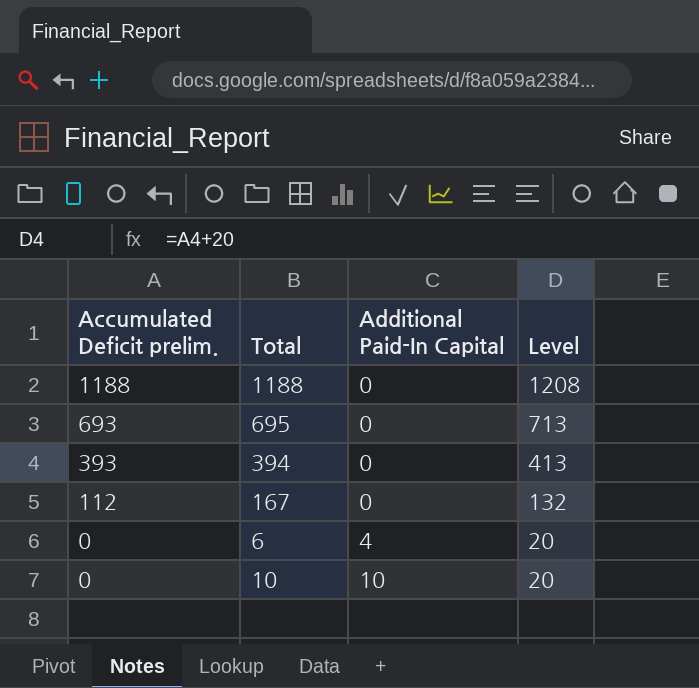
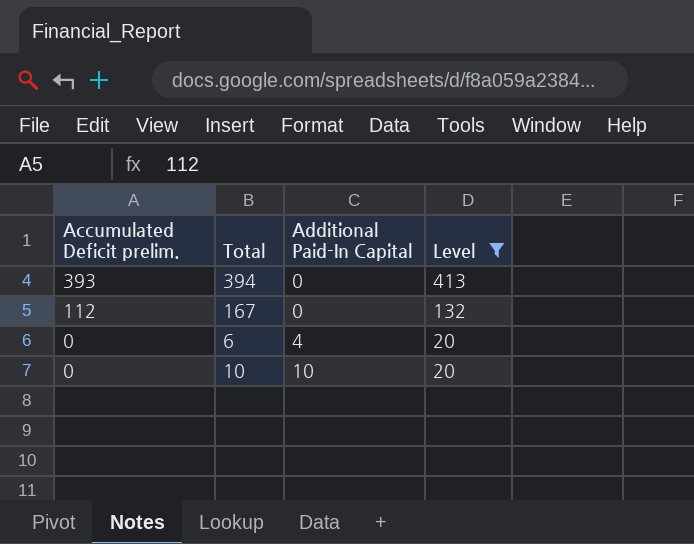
filter: none -> Level <= 413

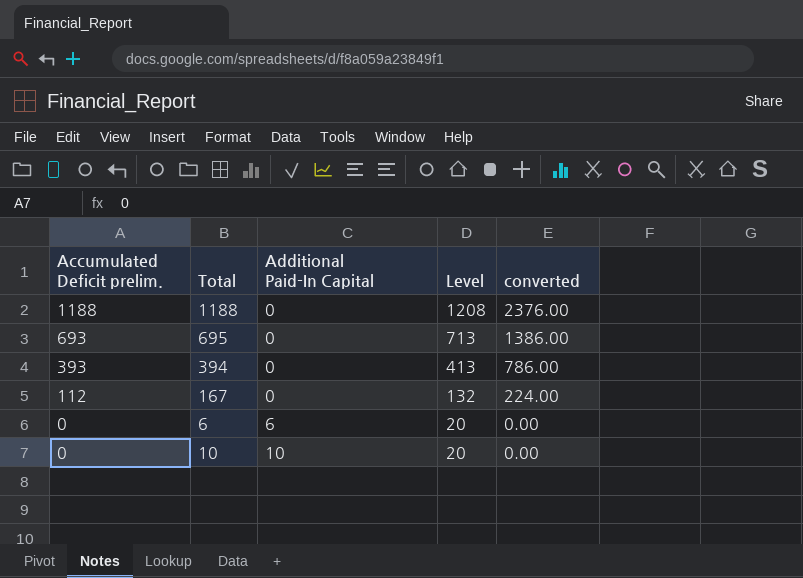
filter: Level <= 413 -> none
column converted | formula: none -> [Accumulated Deficit prelim.] * 2
6 | Additional Paid-In Capital: 4 -> 6

